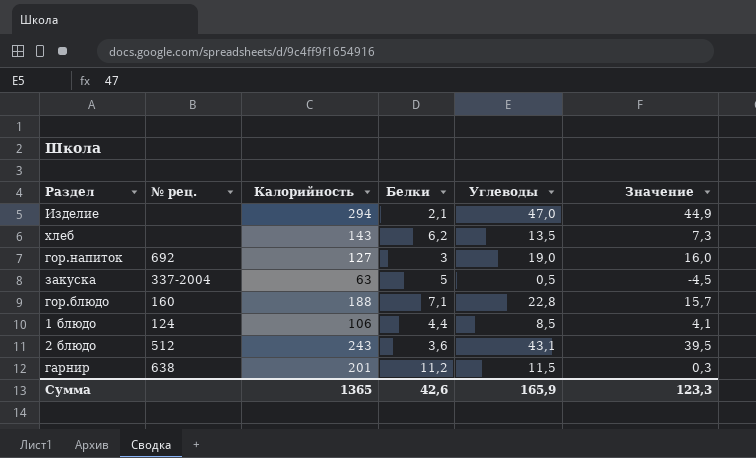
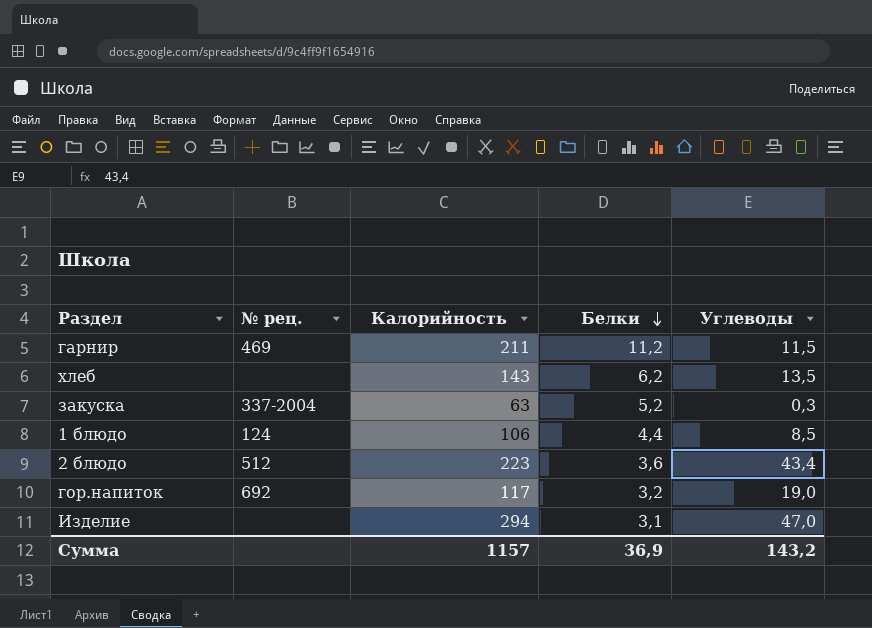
row order: none -> Белки descending
column Значение | formula: [Углеводы] - [Белки] -> none
row гор.блюдо: 160 | 188 | 7,1 | 22,8 | 15,7 -> none
гарнир | № рец.: 638 -> 469
гарнир | Калорийность: 201 -> 211
закуска | Белки: 5 -> 5,2
закуска | Углеводы: 0,5 -> 0,3
2 блюдо | Калорийность: 243 -> 223
2 блюдо | Углеводы: 43,1 -> 43,4
гор.напиток | Калорийность: 127 -> 117
гор.напиток | Белки: 3 -> 3,2
Изделие | Белки: 2,1 -> 3,1
Сумма | Калорийность: 1365 -> 1157
Сумма | Белки: 42,6 -> 36,9
Сумма | Углеводы: 165,9 -> 143,2

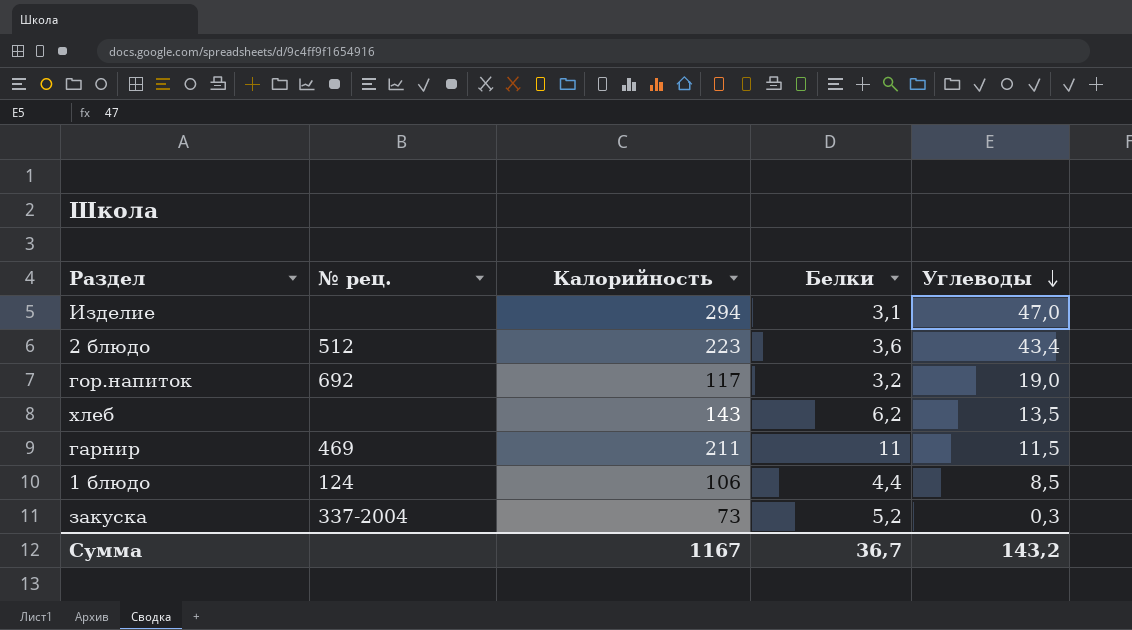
row order: Белки descending -> Углеводы descending
гарнир | Белки: 11,2 -> 11
закуска | Калорийность: 63 -> 73
Сумма | Калорийность: 1157 -> 1167
Сумма | Белки: 36,9 -> 36,7

